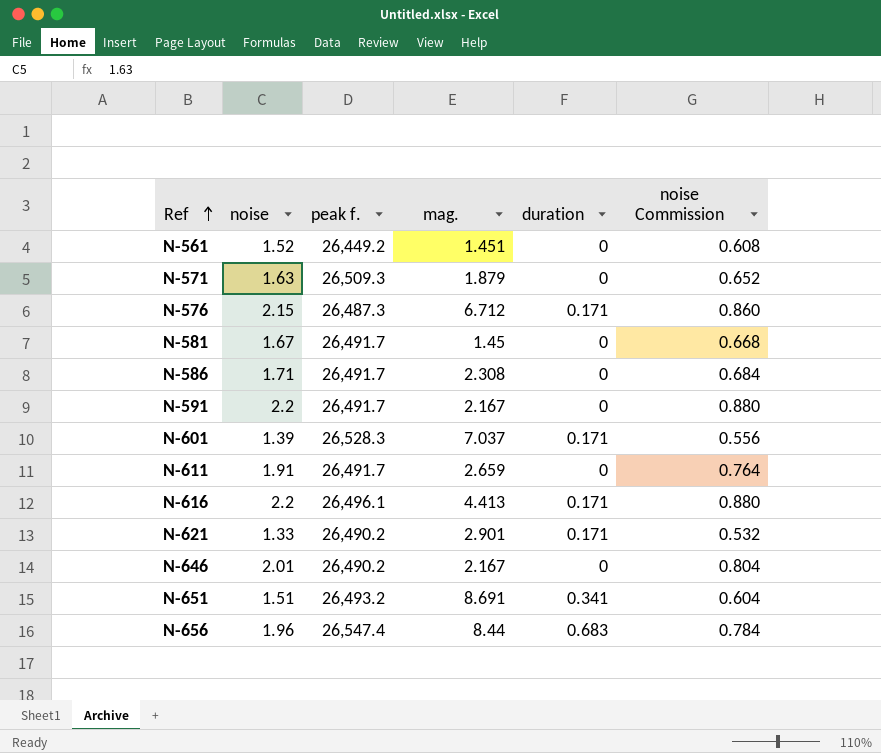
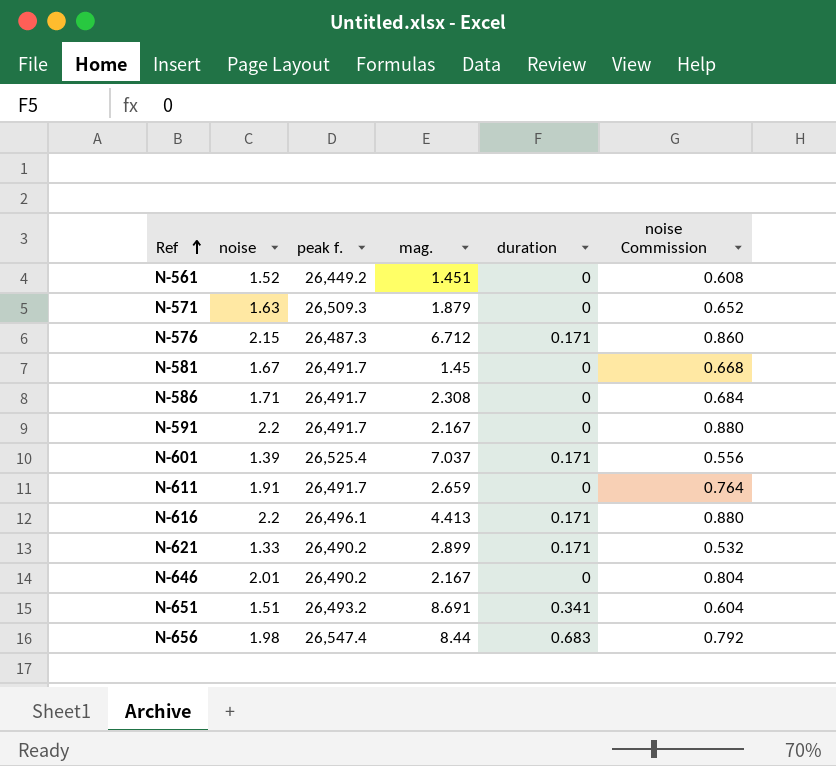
N-601 | peak f.: 26,528.3 -> 26,525.4
N-621 | mag.: 2.901 -> 2.899
N-656 | noise: 1.96 -> 1.98
N-656 | noise Commission: 0.784 -> 0.792

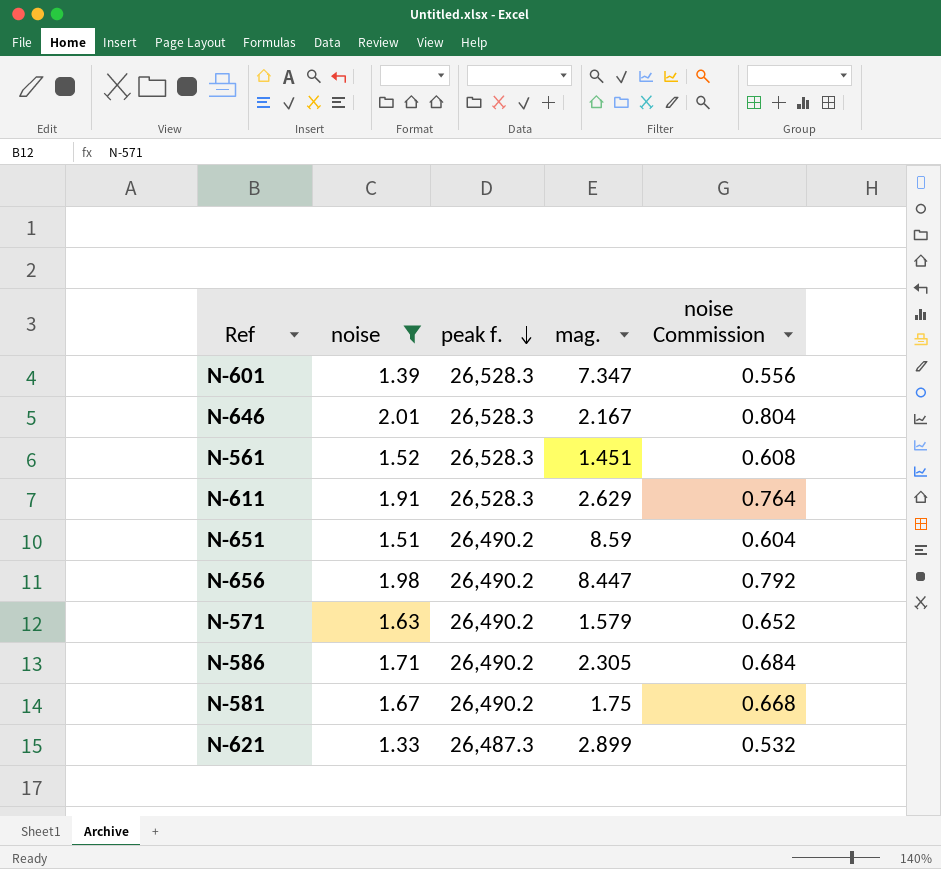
filter: none -> noise <= 2.01
row order: Ref ascending -> peak f. descending
column duration | position: 5 -> none
N-601 | peak f.: 26,525.4 -> 26,528.3
N-601 | mag.: 7.037 -> 7.347
N-646 | peak f.: 26,490.2 -> 26,528.3
N-561 | peak f.: 26,449.2 -> 26,528.3
N-611 | peak f.: 26,491.7 -> 26,528.3
N-611 | mag.: 2.659 -> 2.629
N-651 | peak f.: 26,493.2 -> 26,490.2
N-651 | mag.: 8.691 -> 8.59
N-656 | peak f.: 26,547.4 -> 26,490.2
N-656 | mag.: 8.44 -> 8.447
N-571 | peak f.: 26,509.3 -> 26,490.2
N-571 | mag.: 1.879 -> 1.579
N-586 | peak f.: 26,491.7 -> 26,490.2
N-586 | mag.: 2.308 -> 2.305
N-581 | peak f.: 26,491.7 -> 26,490.2
N-581 | mag.: 1.45 -> 1.75
N-621 | peak f.: 26,490.2 -> 26,487.3

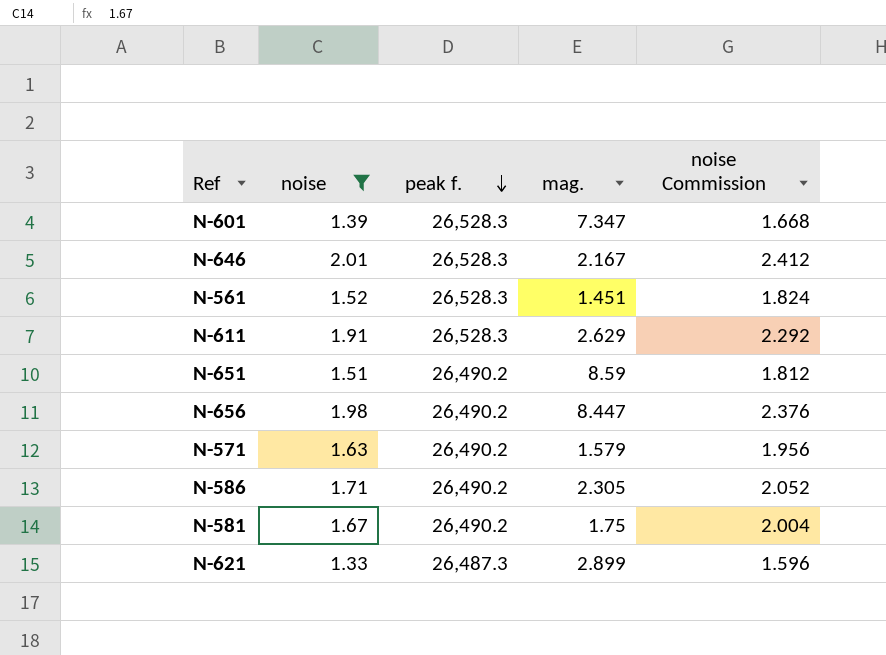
column noise Commission | formula: [noise] * 0.4 -> [noise] * 1.2

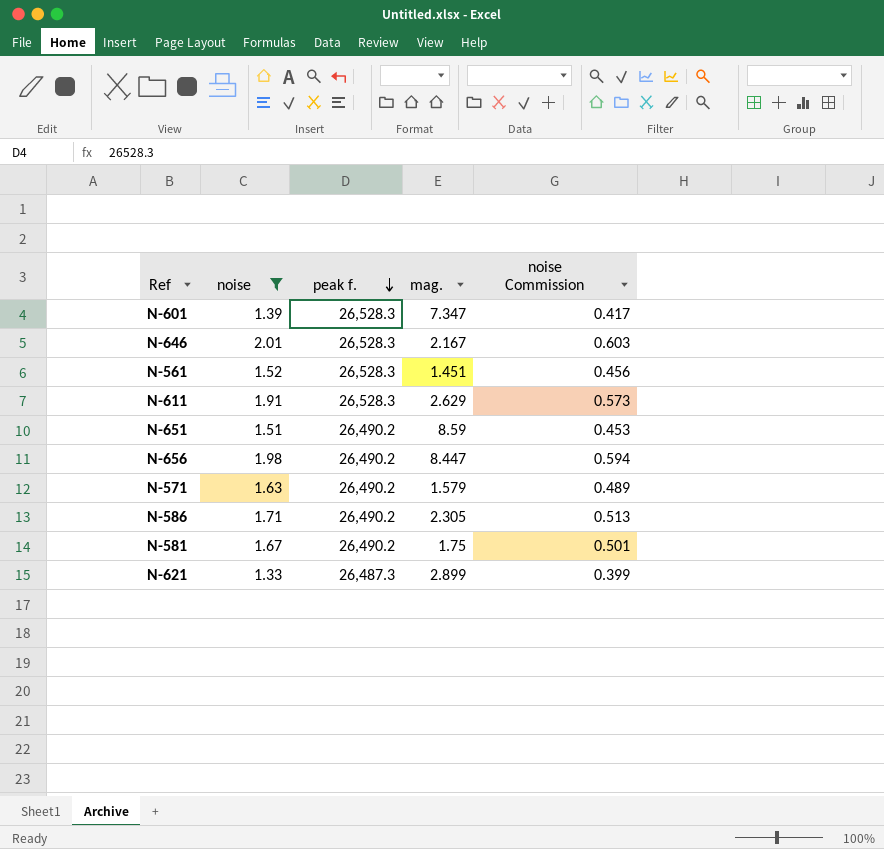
column noise Commission | formula: [noise] * 1.2 -> [noise] * 0.3

